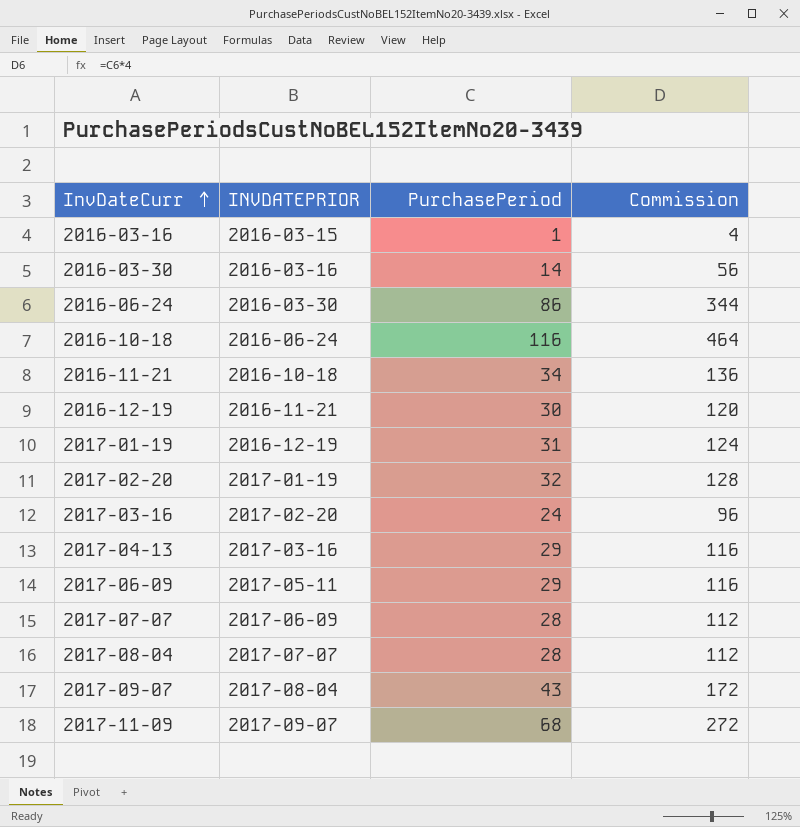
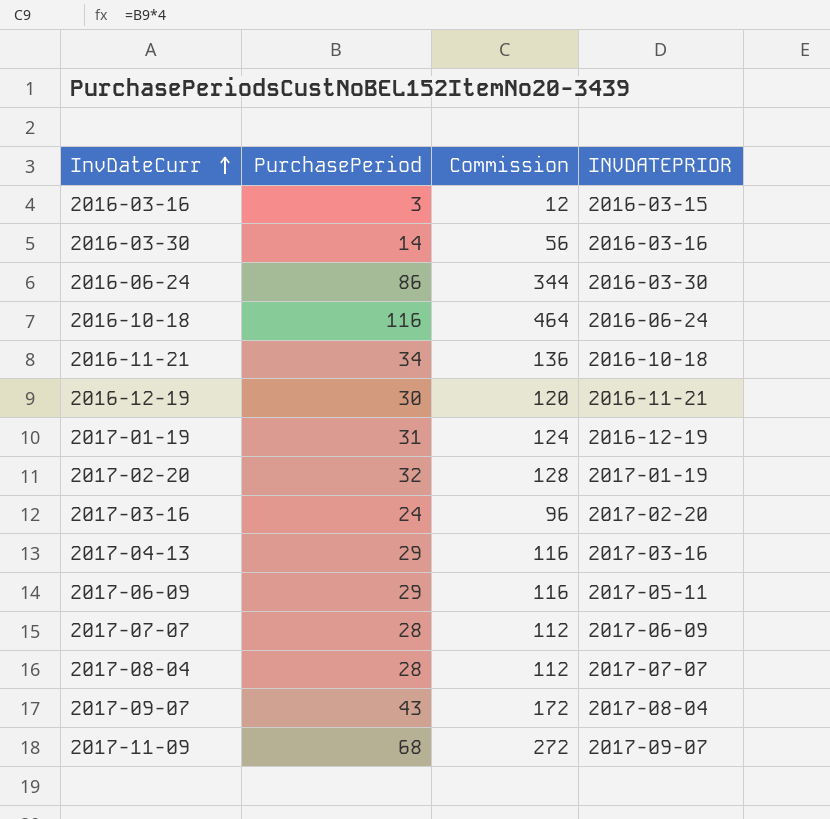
column INVDATEPRIOR | position: 2 -> 4
2016-03-16 | PurchasePeriod: 1 -> 3
2016-03-16 | Commission: 4 -> 12

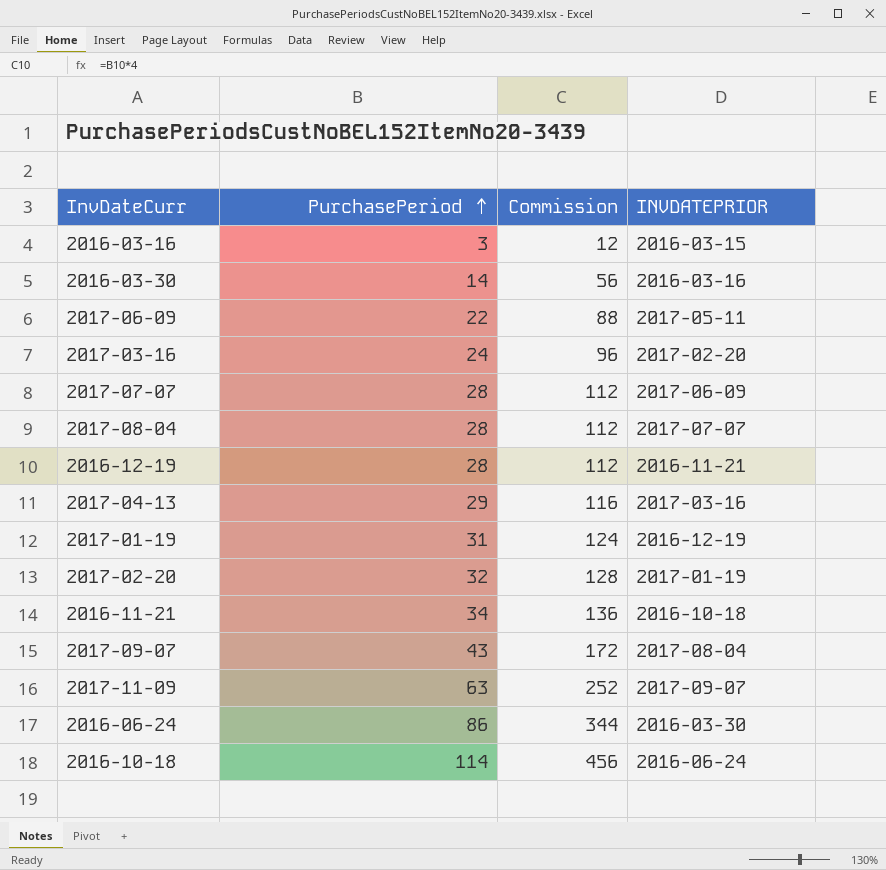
row order: InvDateCurr ascending -> PurchasePeriod ascending
2017-06-09 | PurchasePeriod: 29 -> 22
2017-06-09 | Commission: 116 -> 88
2016-12-19 | PurchasePeriod: 30 -> 28
2016-12-19 | Commission: 120 -> 112
2017-11-09 | PurchasePeriod: 68 -> 63
2017-11-09 | Commission: 272 -> 252
2016-10-18 | PurchasePeriod: 116 -> 114
2016-10-18 | Commission: 464 -> 456

